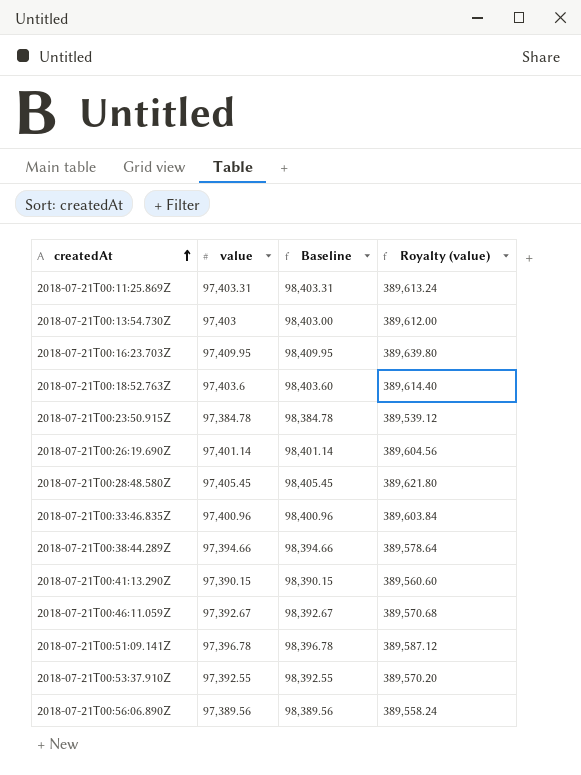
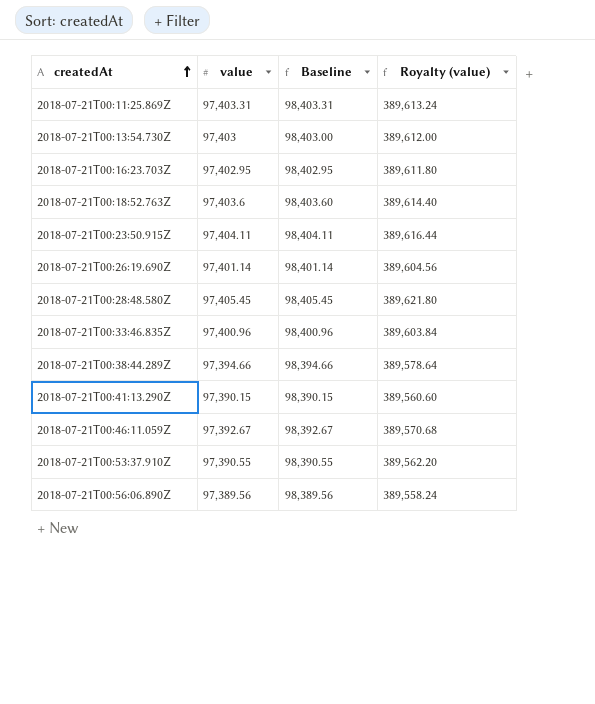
row 2018-07-21T00:51:09.141Z: 97,396.78 | 98,396.78 | 389,587.12 -> none
2018-07-21T00:16:23.703Z | value: 97,409.95 -> 97,402.95
2018-07-21T00:16:23.703Z | Baseline: 98,409.95 -> 98,402.95
2018-07-21T00:16:23.703Z | Royalty (value): 389,639.80 -> 389,611.80
2018-07-21T00:23:50.915Z | value: 97,384.78 -> 97,404.11
2018-07-21T00:23:50.915Z | Baseline: 98,384.78 -> 98,404.11
2018-07-21T00:23:50.915Z | Royalty (value): 389,539.12 -> 389,616.44
2018-07-21T00:53:37.910Z | value: 97,392.55 -> 97,390.55
2018-07-21T00:53:37.910Z | Baseline: 98,392.55 -> 98,390.55
2018-07-21T00:53:37.910Z | Royalty (value): 389,570.20 -> 389,562.20

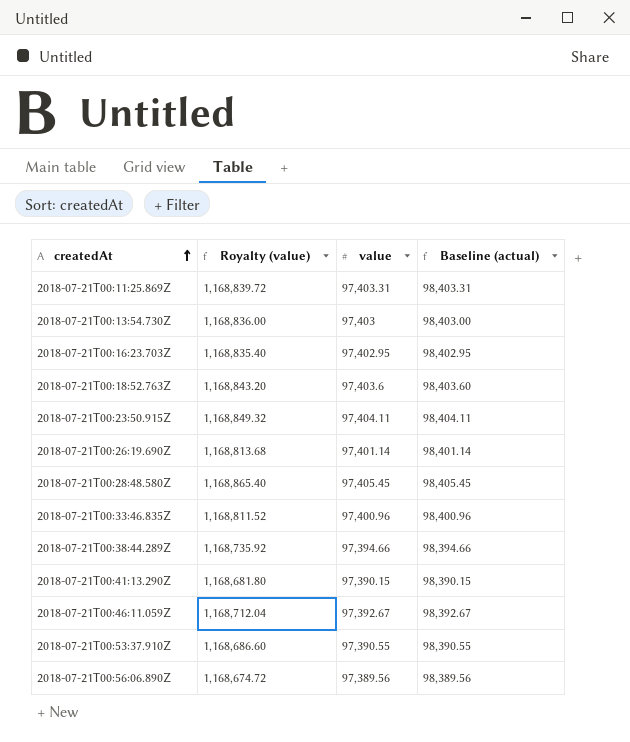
column Royalty (value) | formula: [value] * 4 -> [value] * 12
column Royalty (value) | position: 4 -> 2
column name: Baseline -> Baseline (actual)

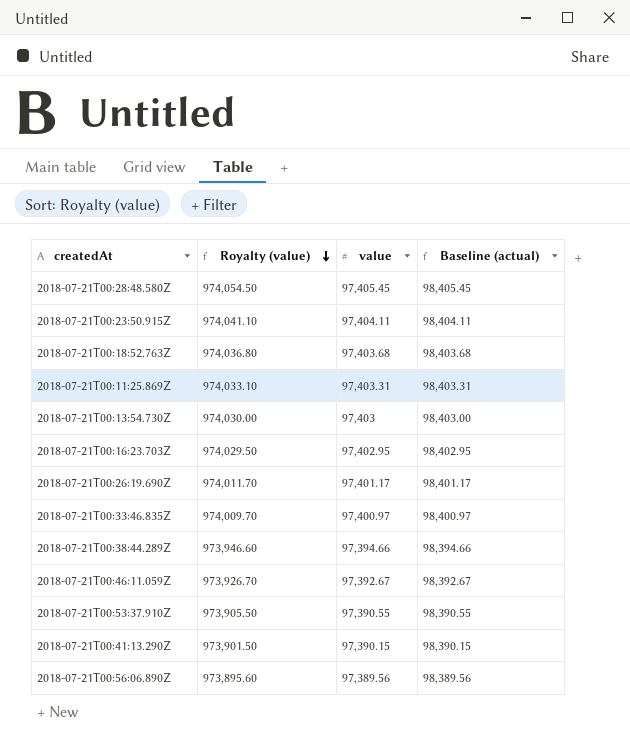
row order: createdAt ascending -> Royalty (value) descending
column Royalty (value) | formula: [value] * 12 -> [value] * 10
2018-07-21T00:18:52.763Z | value: 97,403.6 -> 97,403.68
2018-07-21T00:18:52.763Z | Baseline (actual): 98,403.60 -> 98,403.68
2018-07-21T00:26:19.690Z | value: 97,401.14 -> 97,401.17
2018-07-21T00:26:19.690Z | Baseline (actual): 98,401.14 -> 98,401.17
2018-07-21T00:33:46.835Z | value: 97,400.96 -> 97,400.97
2018-07-21T00:33:46.835Z | Baseline (actual): 98,400.96 -> 98,400.97

